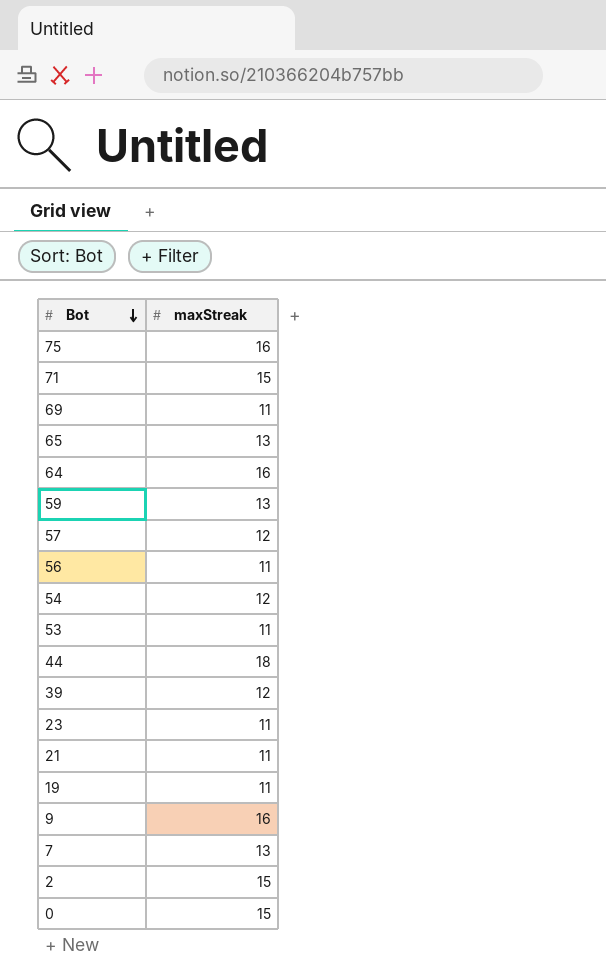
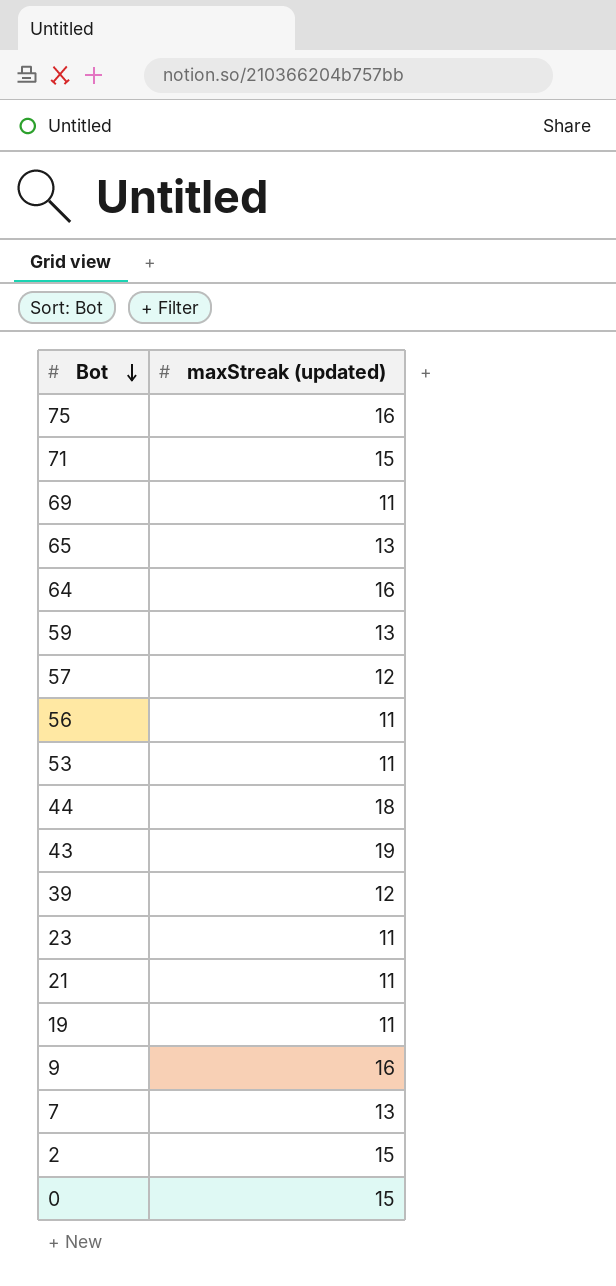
column name: maxStreak -> maxStreak (updated)
row 54: 12 -> none
row 43: none -> 19

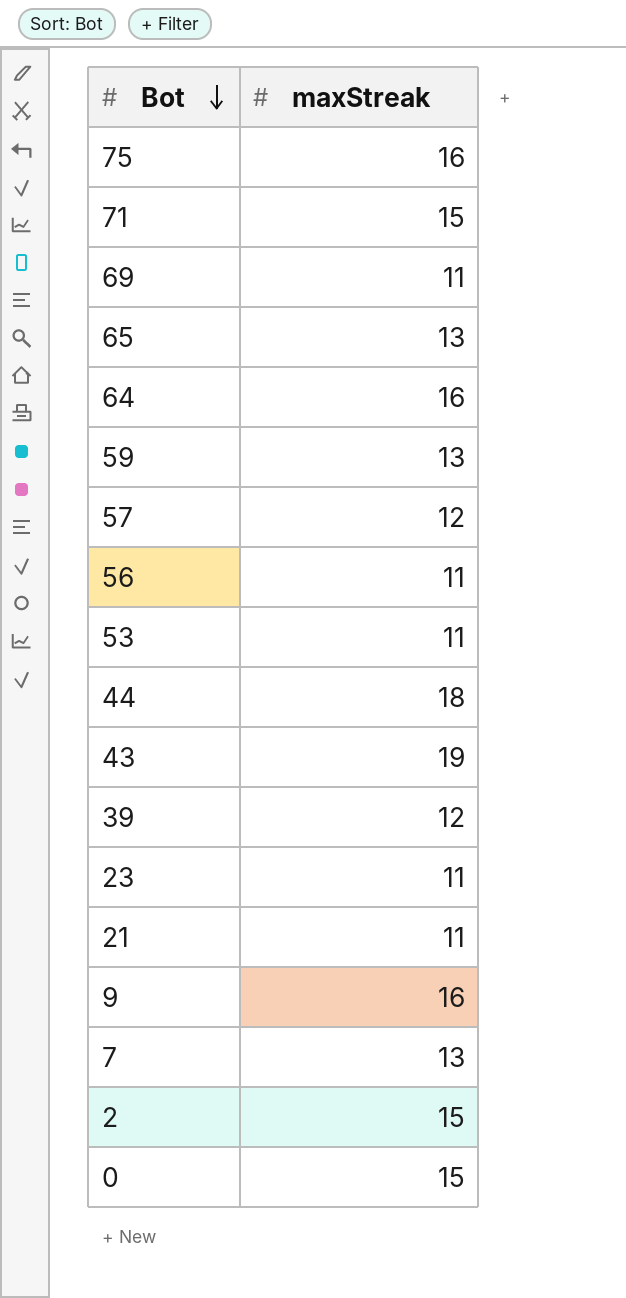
column name: maxStreak (updated) -> maxStreak
row 19: 11 -> none

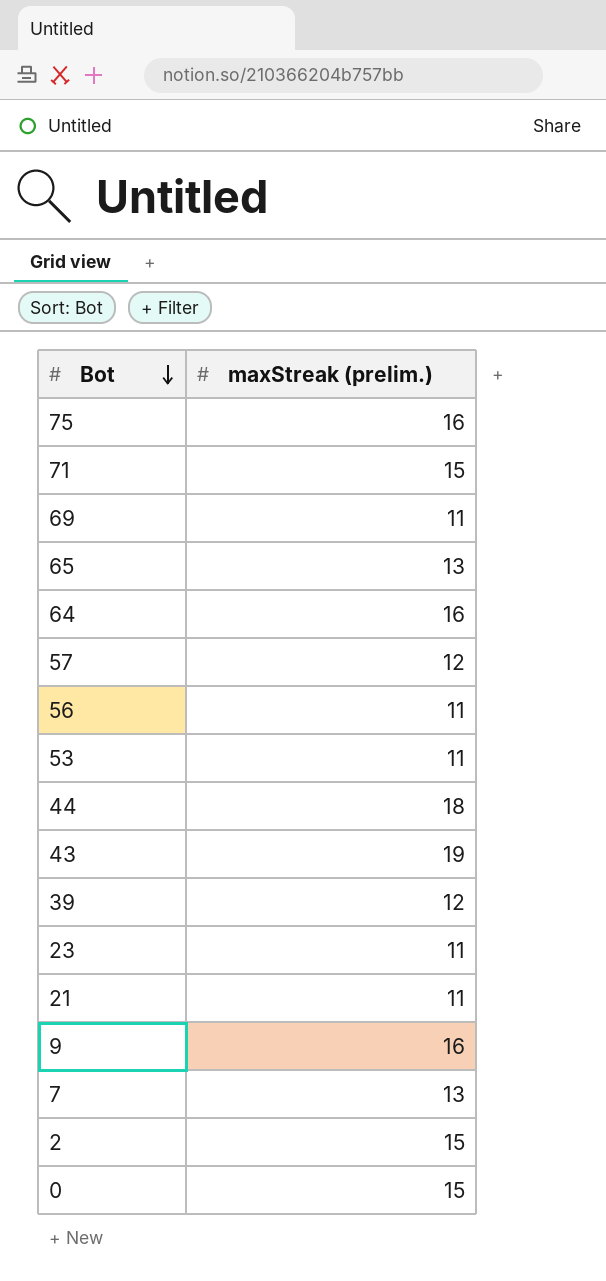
column name: maxStreak -> maxStreak (prelim.)
row 59: 13 -> none

